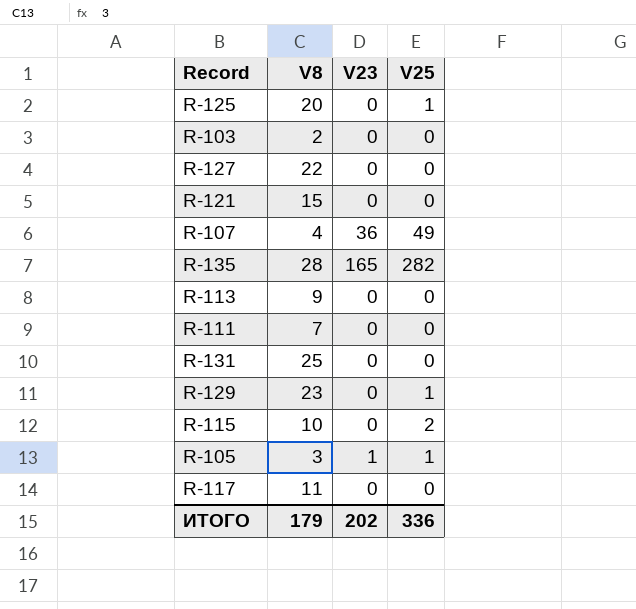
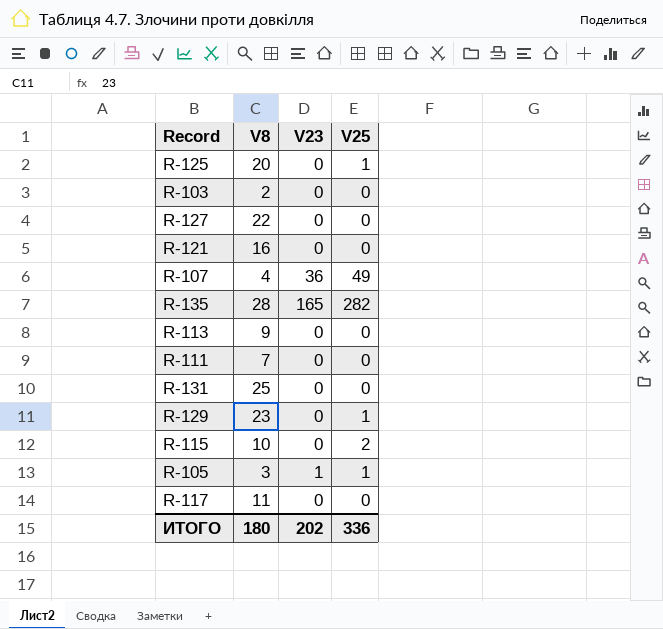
R-121 | V8: 15 -> 16
ИТОГО | V8: 179 -> 180

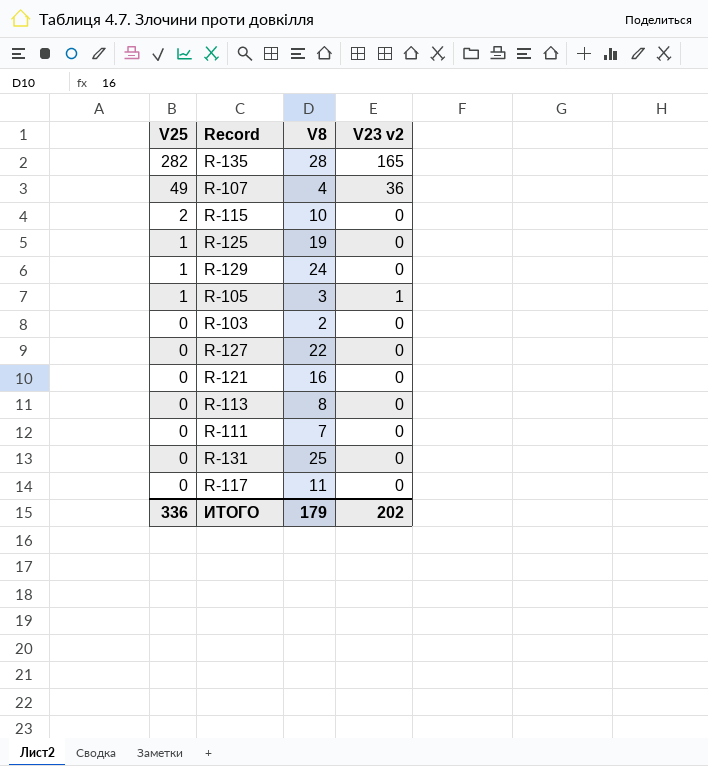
row order: none -> V25 descending
column V25 | position: 4 -> 1
column name: V23 -> V23 v2
R-125 | V8: 20 -> 19
R-129 | V8: 23 -> 24
R-113 | V8: 9 -> 8
ИТОГО | V8: 180 -> 179

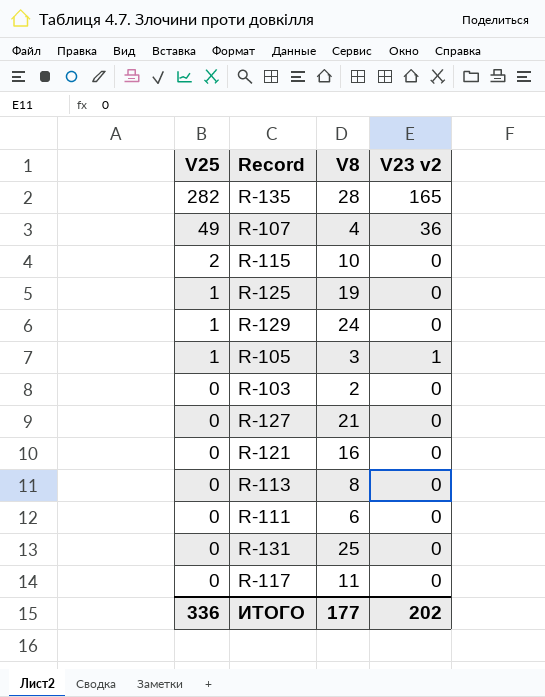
R-127 | V8: 22 -> 21
R-111 | V8: 7 -> 6
ИТОГО | V8: 179 -> 177

